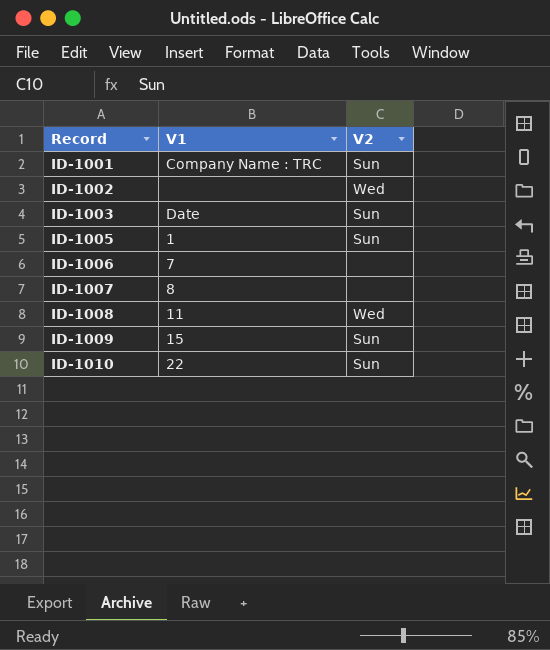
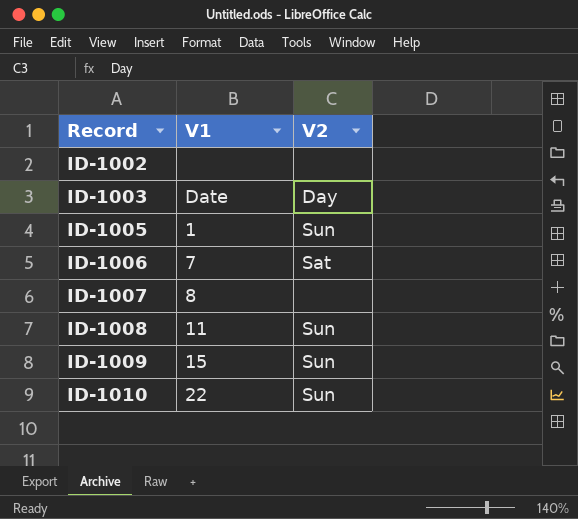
row ID-1001: Company Name : TRC | Sun -> none
ID-1002 | V2: Wed -> none
ID-1003 | V2: Sun -> Day
ID-1006 | V2: none -> Sat
ID-1008 | V2: Wed -> Sun

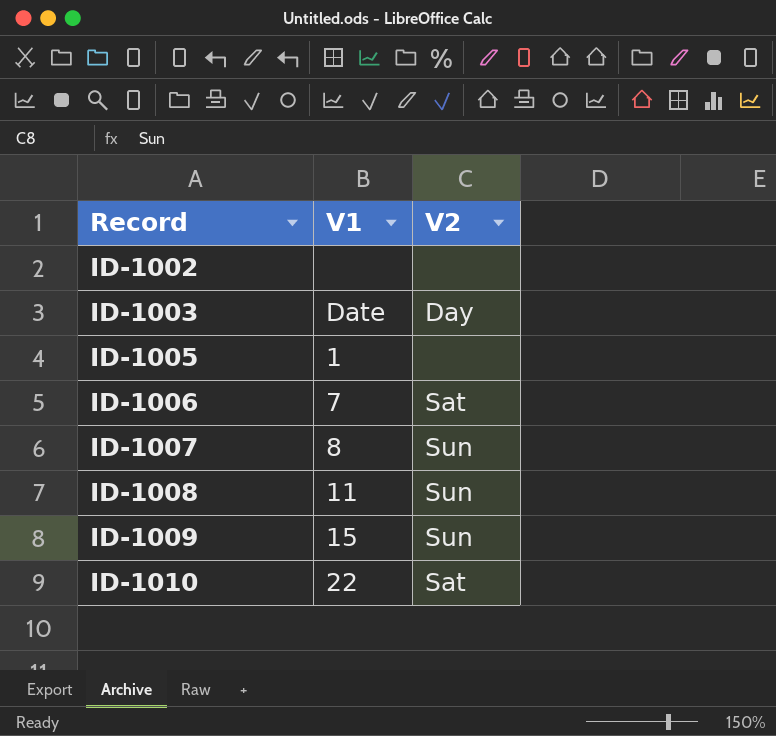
ID-1005 | V2: Sun -> none
ID-1007 | V2: none -> Sun
ID-1010 | V2: Sun -> Sat

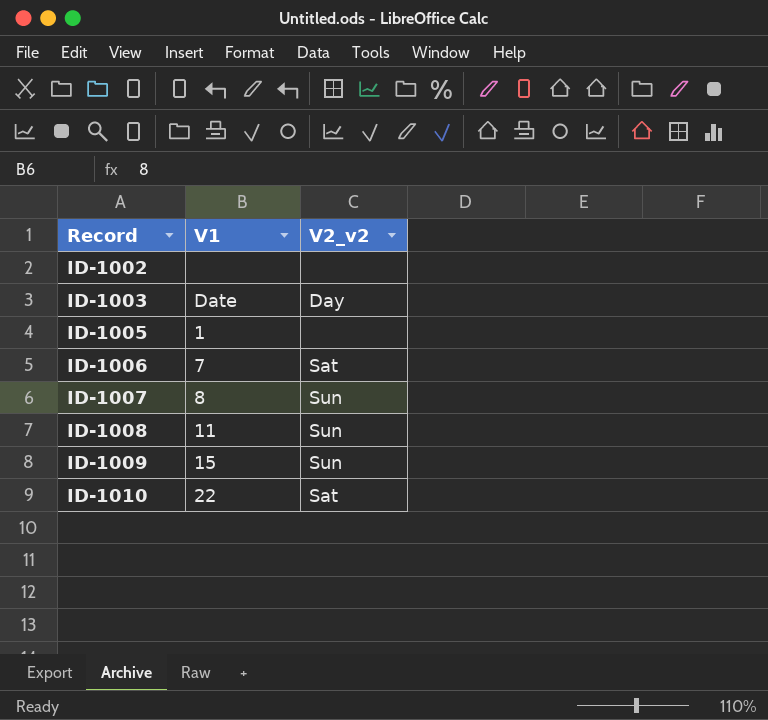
column name: V2 -> V2_v2

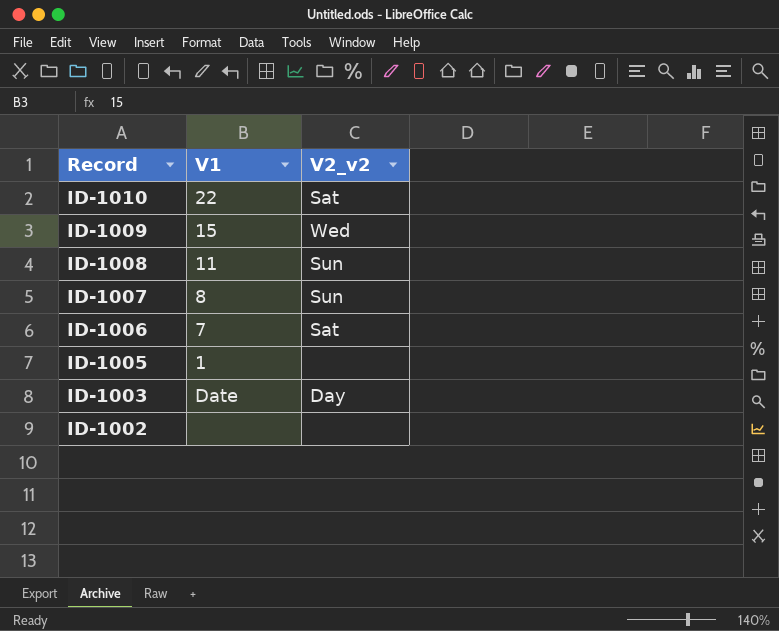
row order: Record ascending -> Record descending
ID-1009 | V2_v2: Sun -> Wed

